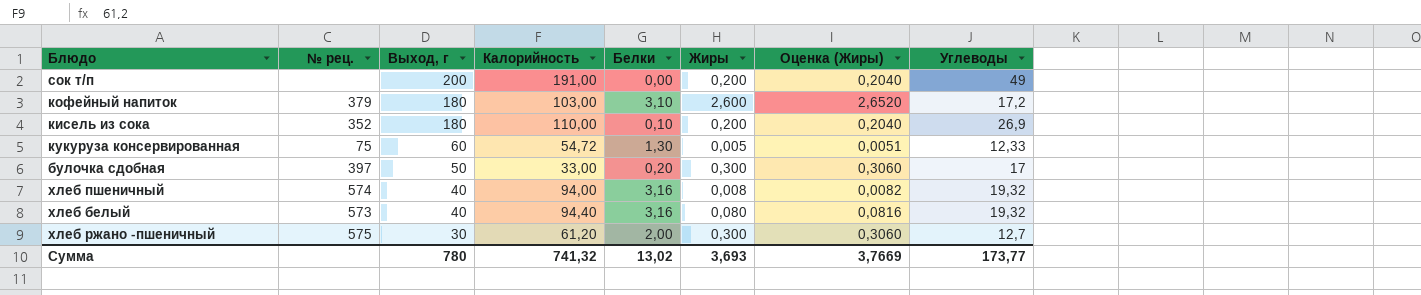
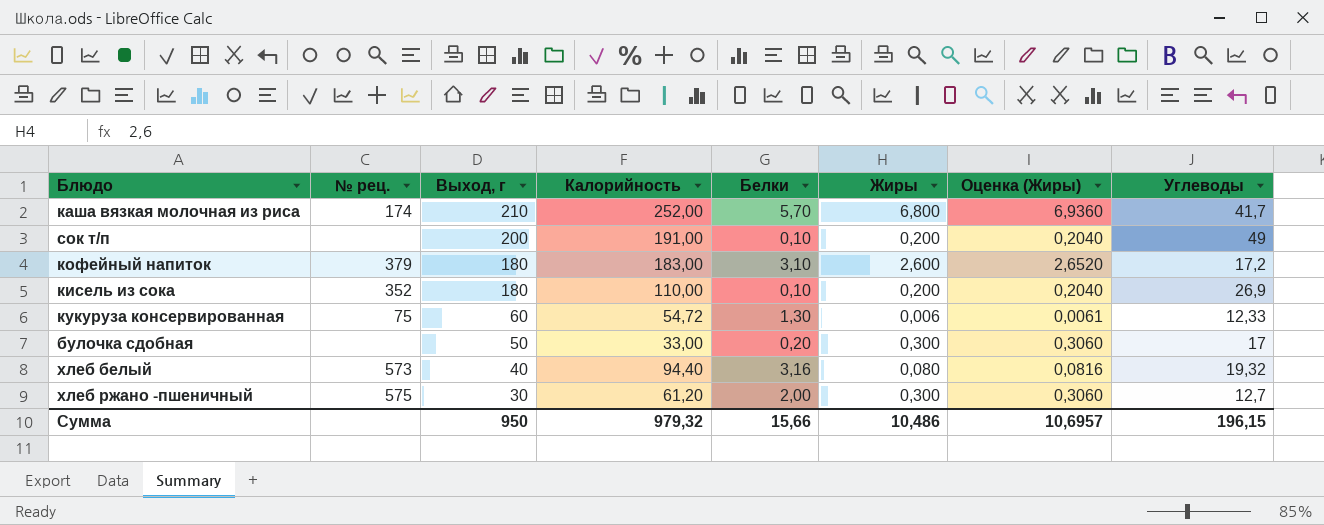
row хлеб пшеничный: 574 | 40 | 94,00 | 3,16 | 0,008 | 0,0082 | 19,32 -> none
row каша вязкая молочная из риса: none -> 174 | 210 | 252,00 | 5,70 | 6,800 | 6,9360 | 41,7
сок т/п | Белки: 0,00 -> 0,10
кофейный напиток | Калорийность: 103,00 -> 183,00
кукуруза консервированная | Жиры: 0,005 -> 0,006
кукуруза консервированная | Оценка (Жиры): 0,0051 -> 0,0061
булочка сдобная | № рец.: 397 -> none
Сумма | Выход, г: 780 -> 950
Сумма | Калорийность: 741,32 -> 979,32
Сумма | Белки: 13,02 -> 15,66
Сумма | Жиры: 3,693 -> 10,486
Сумма | Оценка (Жиры): 3,7669 -> 10,6957
Сумма | Углеводы: 173,77 -> 196,15

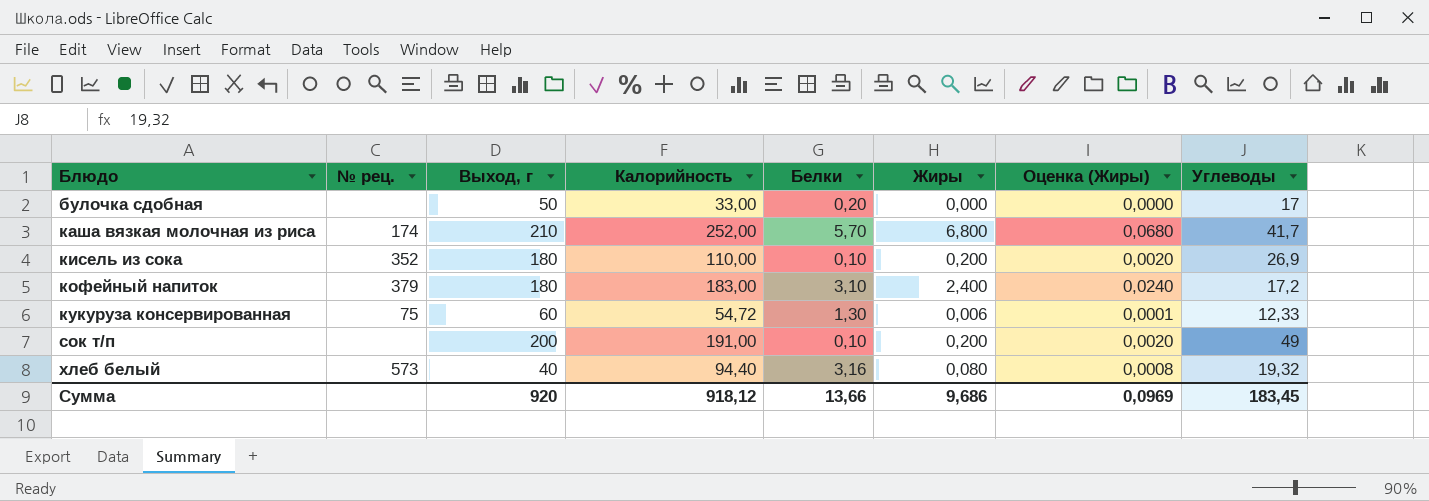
row order: Выход, г descending -> Блюдо ascending
column Оценка (Жиры) | formula: [Жиры] * 1,02 -> [Жиры] * 0,01
row хлеб ржано -пшеничный: 575 | 30 | 61,20 | 2,00 | 0,300 | 0,3060 | 12,7 -> none
булочка сдобная | Жиры: 0,300 -> 0,000
кофейный напиток | Жиры: 2,600 -> 2,400
Сумма | Выход, г: 950 -> 920
Сумма | Калорийность: 979,32 -> 918,12
Сумма | Белки: 15,66 -> 13,66
Сумма | Жиры: 10,486 -> 9,686
Сумма | Оценка (Жиры): 10,6957 -> 0,0969
Сумма | Углеводы: 196,15 -> 183,45

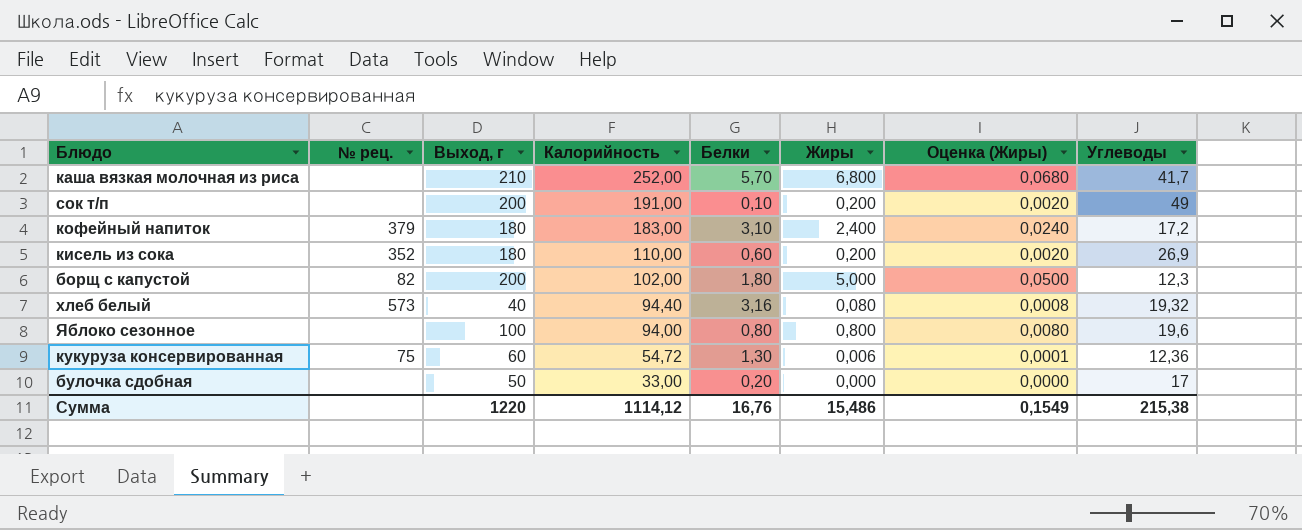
row order: Блюдо ascending -> Калорийность descending
каша вязкая молочная из риса | № рец.: 174 -> none
кисель из сока | Белки: 0,10 -> 0,60
row борщ с капустой: none -> 82 | 200 | 102,00 | 1,80 | 5,000 | 0,0500 | 12,3
row Яблоко сезонное: none -> none | 100 | 94,00 | 0,80 | 0,800 | 0,0080 | 19,6
кукуруза консервированная | Углеводы: 12,33 -> 12,36
Сумма | Выход, г: 920 -> 1220
Сумма | Калорийность: 918,12 -> 1114,12
Сумма | Белки: 13,66 -> 16,76
Сумма | Жиры: 9,686 -> 15,486
Сумма | Оценка (Жиры): 0,0969 -> 0,1549
Сумма | Углеводы: 183,45 -> 215,38

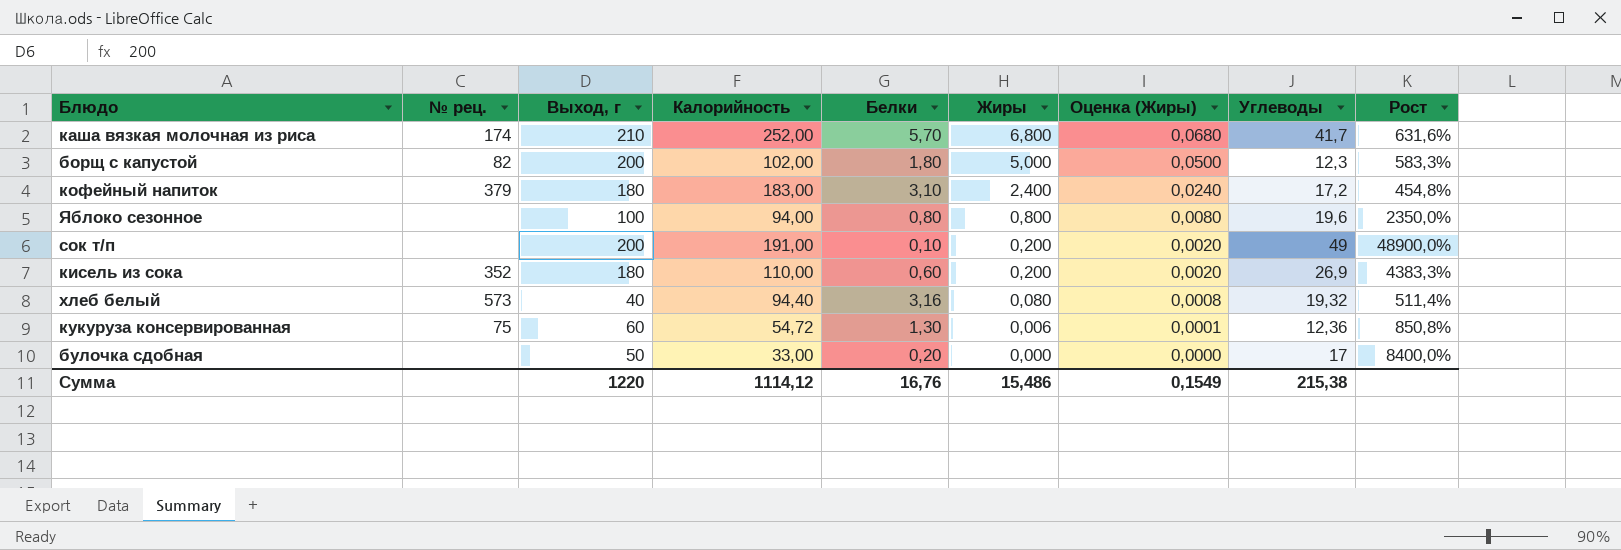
row order: Калорийность descending -> Жиры descending
column Рост | formula: none -> ([Углеводы] - [Белки]) / [Белки]
каша вязкая молочная из риса | № рец.: none -> 174

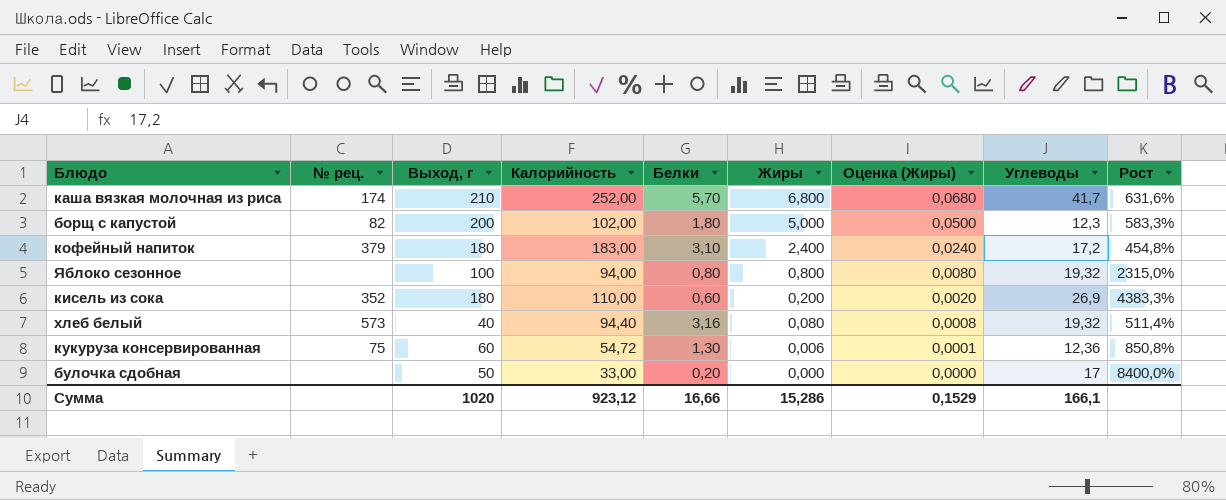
row сок т/п: none | 200 | 191,00 | 0,10 | 0,200 | 0,0020 | 49 | 48900,0% -> none
Яблоко сезонное | Углеводы: 19,6 -> 19,32
Яблоко сезонное | Рост: 2350,0% -> 2315,0%
Сумма | Выход, г: 1220 -> 1020
Сумма | Калорийность: 1114,12 -> 923,12
Сумма | Белки: 16,76 -> 16,66
Сумма | Жиры: 15,486 -> 15,286
Сумма | Оценка (Жиры): 0,1549 -> 0,1529
Сумма | Углеводы: 215,38 -> 166,1

